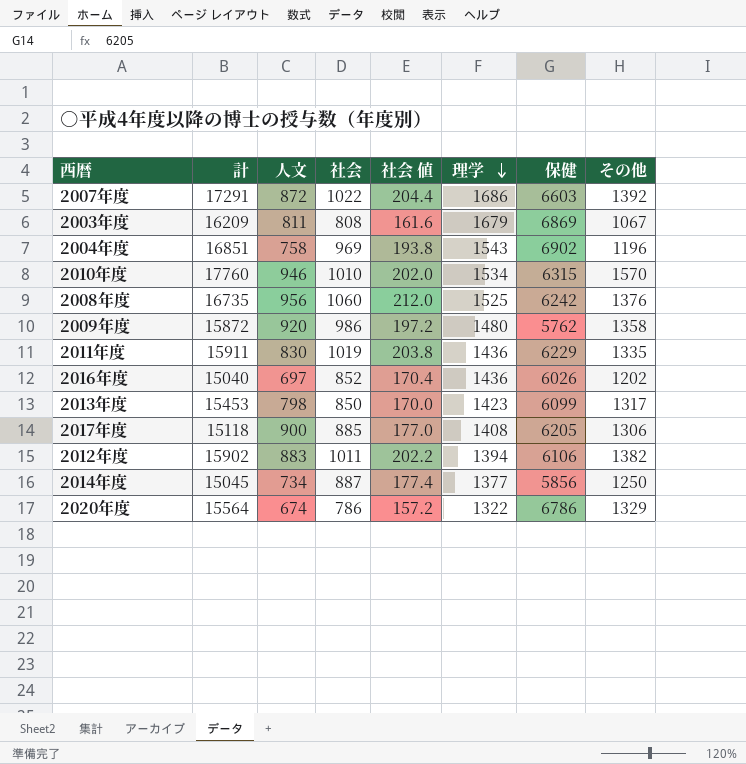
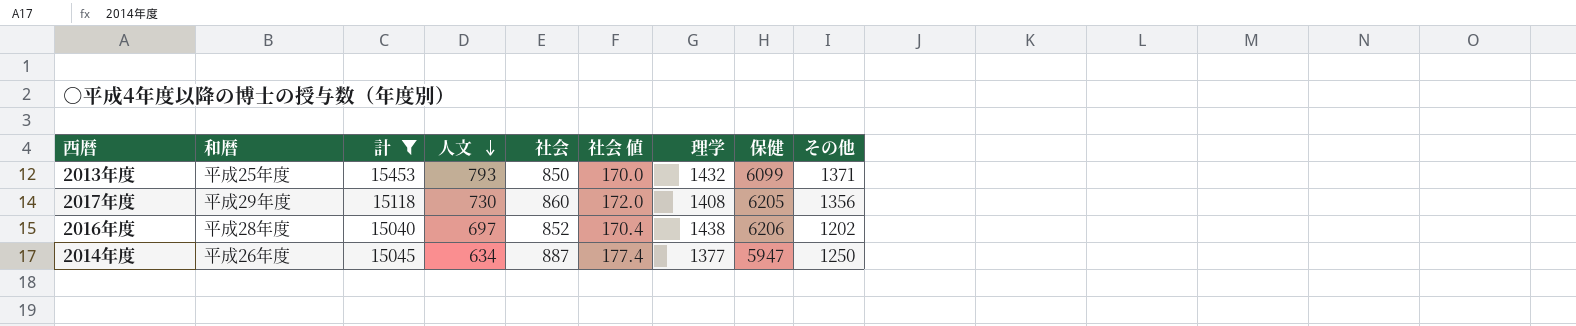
filter: none -> 計 <= 15453
row order: 理学 descending -> 人文 descending
column 和暦 | position: none -> 2
2013年度 | 人文: 798 -> 793
2013年度 | 理学: 1423 -> 1432
2013年度 | その他: 1317 -> 1371
2017年度 | 人文: 900 -> 730
2017年度 | 社会: 885 -> 860
2017年度 | 社会 値: 177.0 -> 172.0
2017年度 | その他: 1306 -> 1356
2016年度 | 理学: 1436 -> 1438
2016年度 | 保健: 6026 -> 6206
2014年度 | 人文: 734 -> 634
2014年度 | 保健: 5856 -> 5947

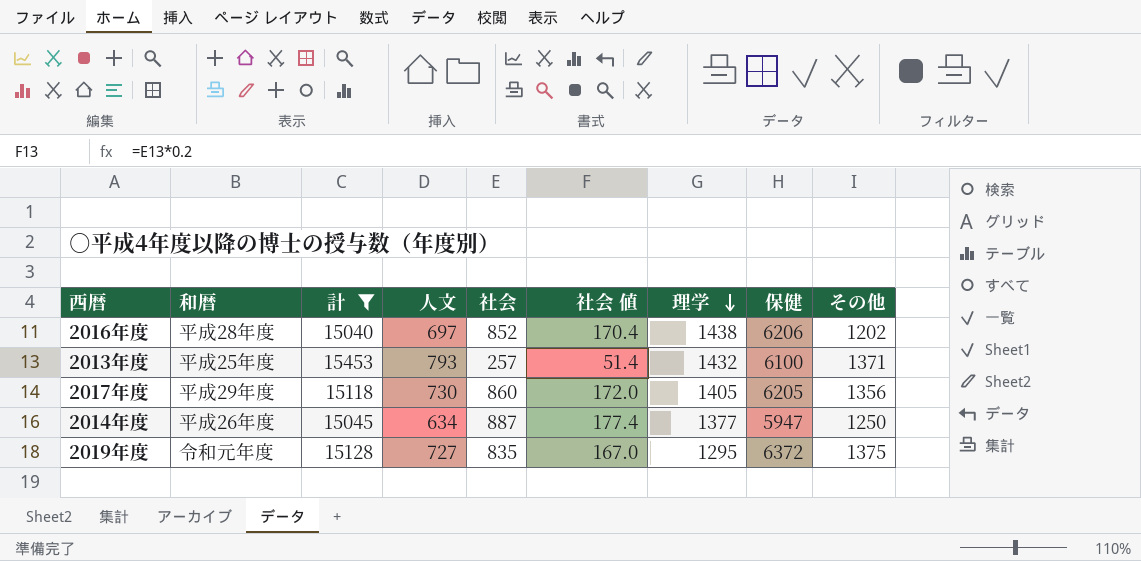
row order: 人文 descending -> 理学 descending
2013年度 | 社会: 850 -> 257
2013年度 | 社会 値: 170.0 -> 51.4
2013年度 | 保健: 6099 -> 6100
2017年度 | 理学: 1408 -> 1405
row 2019年度: none -> 令和元年度 | 15128 | 727 | 835 | 167.0 | 1295 | 6372 | 1375

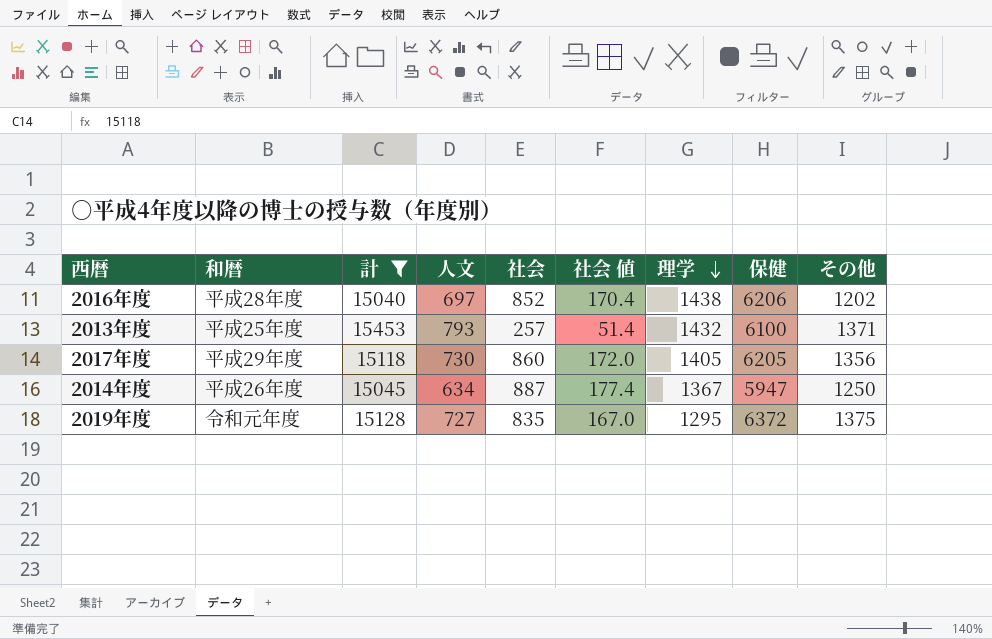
2014年度 | 理学: 1377 -> 1367

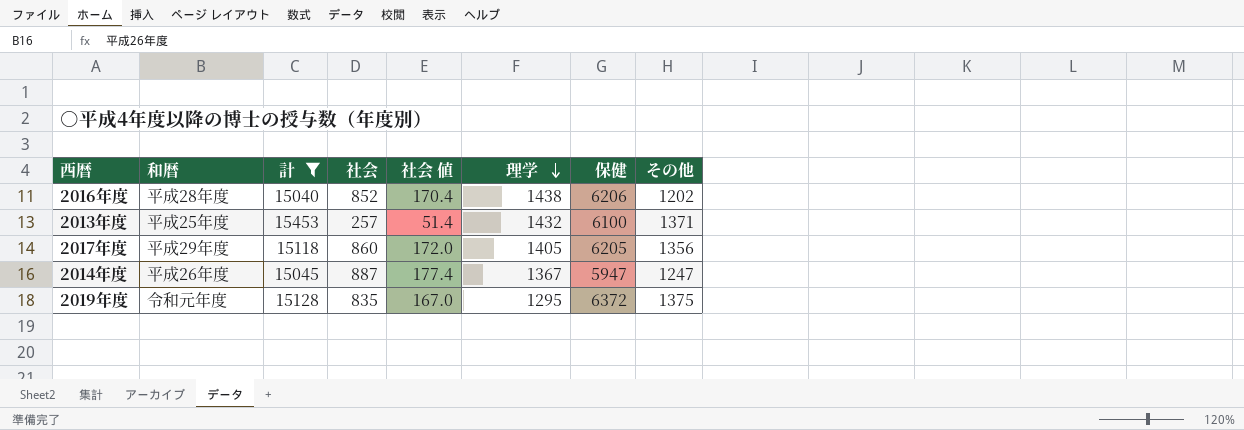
column 人文 | position: 4 -> none
2014年度 | その他: 1250 -> 1247

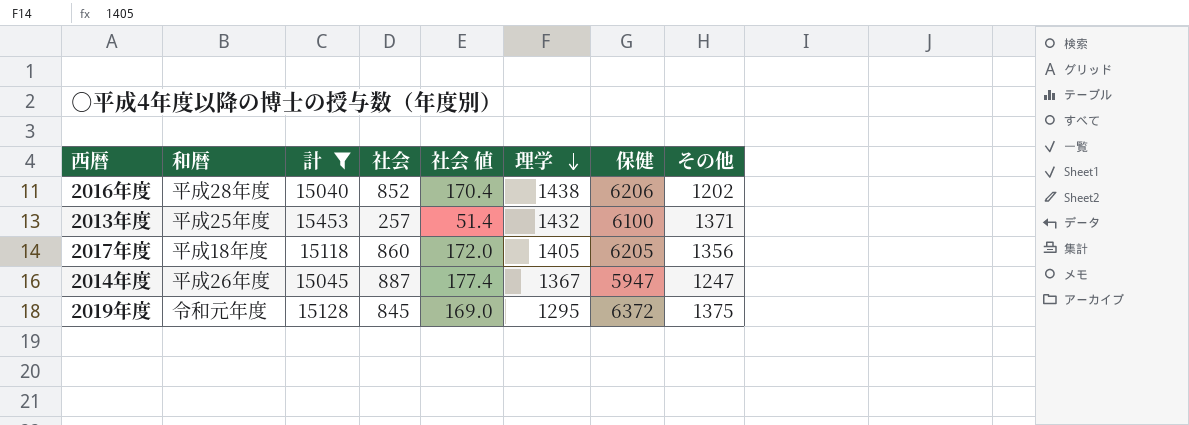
2017年度 | 和暦: 平成29年度 -> 平成18年度
2019年度 | 社会: 835 -> 845
2019年度 | 社会 値: 167.0 -> 169.0

